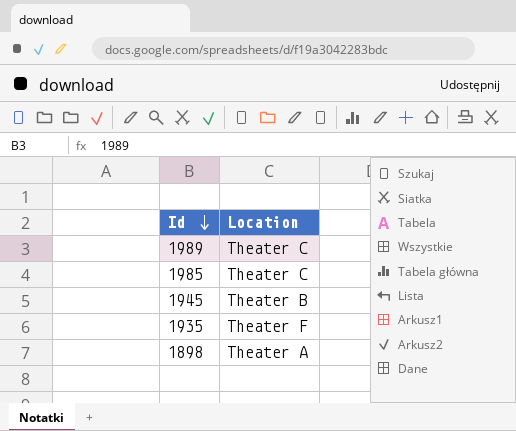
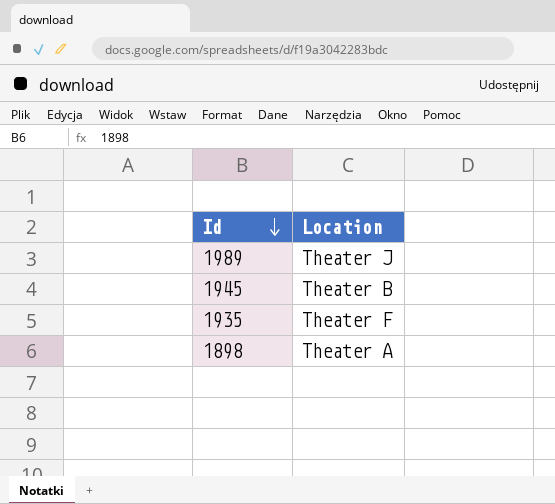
row 1985: Theater C -> none
1989 | Location: Theater C -> Theater J

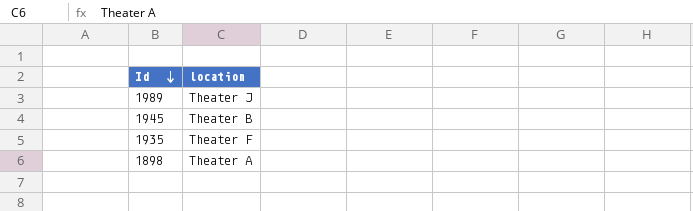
column name: Location -> location

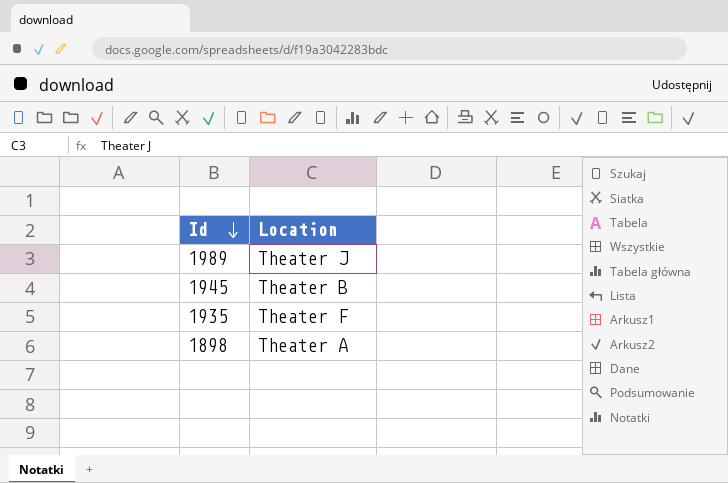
column name: location -> Location

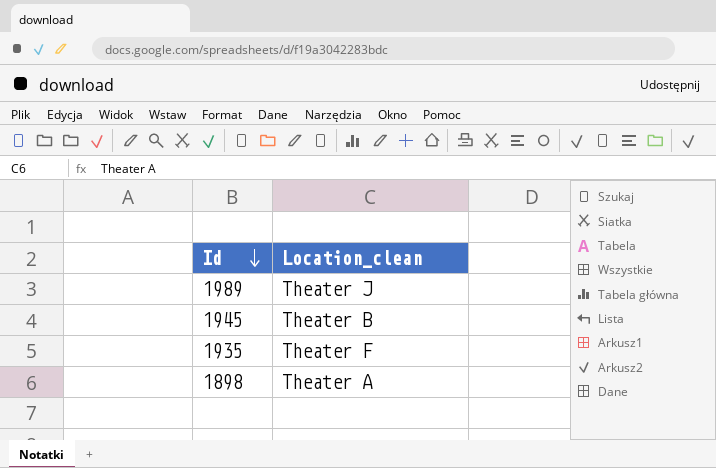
column name: Location -> Location_clean

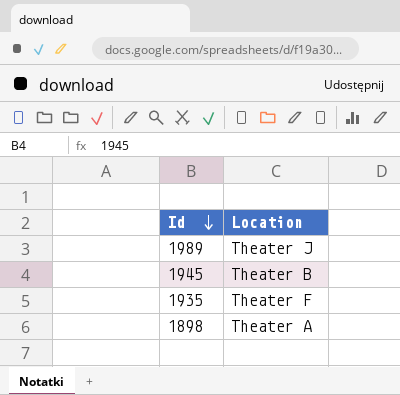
column name: Location_clean -> Location

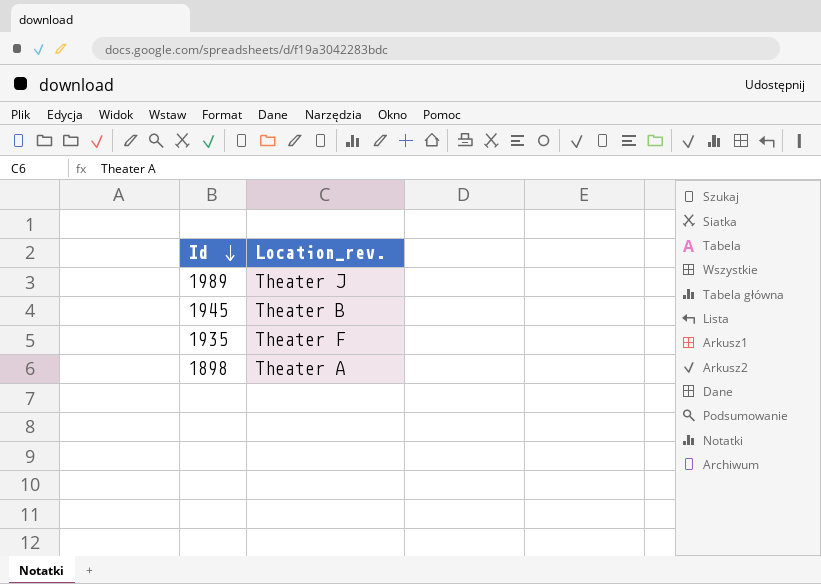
column name: Location -> Location_rev.

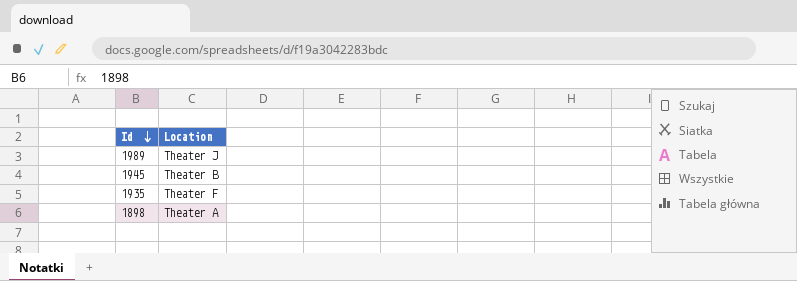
column name: Location_rev. -> Location

